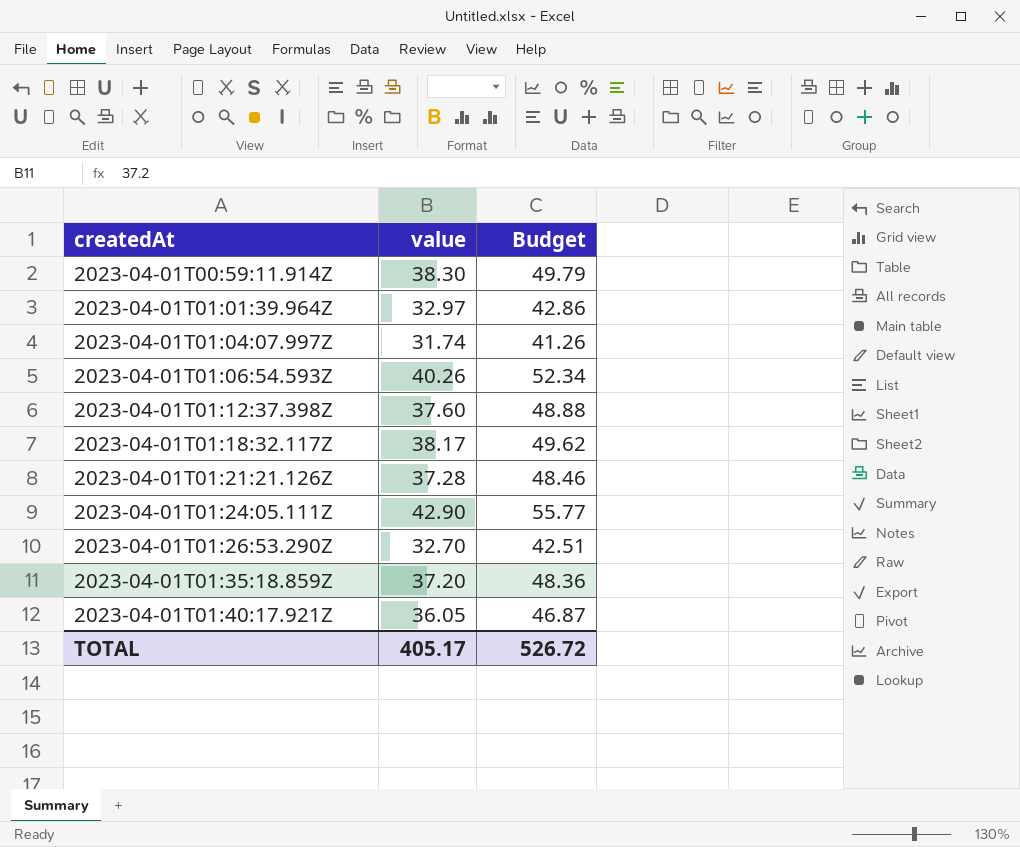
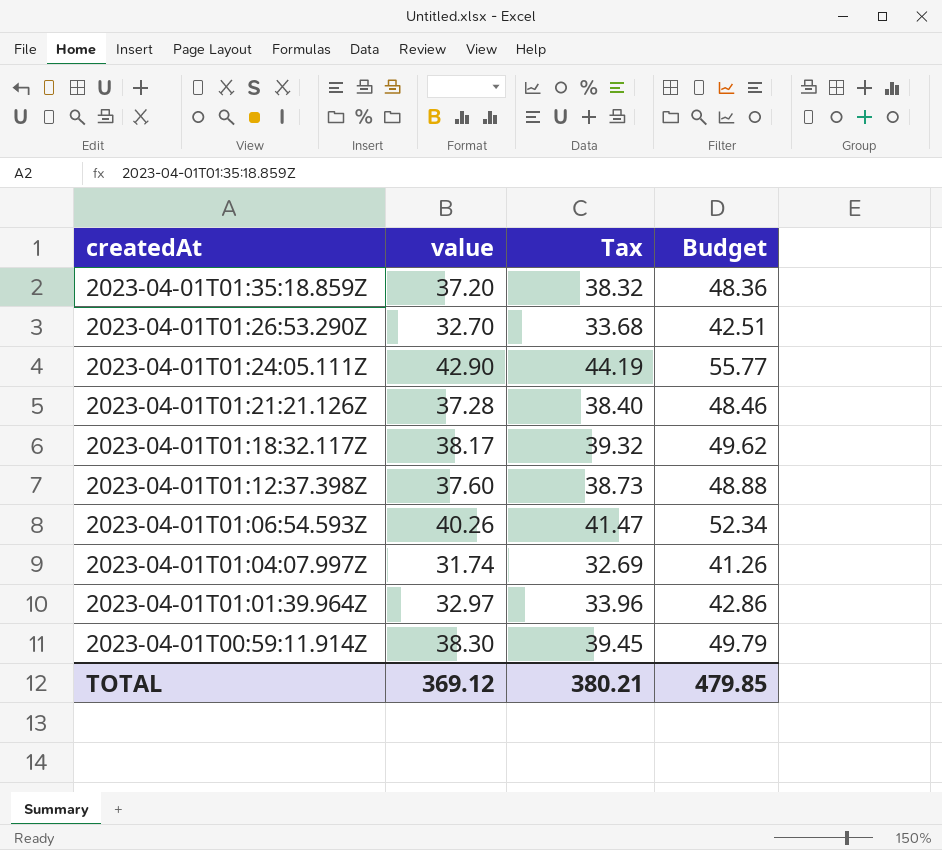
row order: createdAt ascending -> createdAt descending
column Tax | formula: none -> [value] * 1.03
row 2023-04-01T01:40:17.921Z: 36.05 | 46.87 -> none
TOTAL | value: 405.17 -> 369.12
TOTAL | Budget: 526.72 -> 479.85

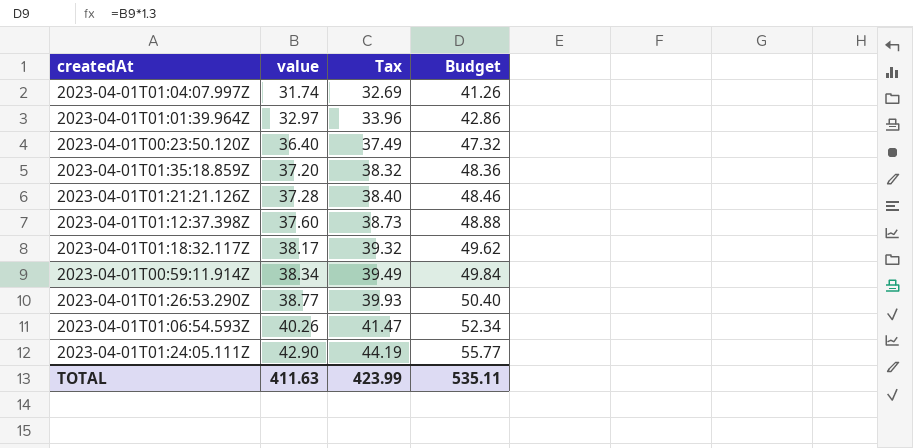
row order: createdAt descending -> value ascending
row 2023-04-01T00:23:50.120Z: none -> 36.40 | 37.49 | 47.32
2023-04-01T00:59:11.914Z | value: 38.30 -> 38.34
2023-04-01T00:59:11.914Z | Tax: 39.45 -> 39.49
2023-04-01T00:59:11.914Z | Budget: 49.79 -> 49.84
2023-04-01T01:26:53.290Z | value: 32.70 -> 38.77
2023-04-01T01:26:53.290Z | Tax: 33.68 -> 39.93
2023-04-01T01:26:53.290Z | Budget: 42.51 -> 50.40
TOTAL | value: 369.12 -> 411.63
TOTAL | Tax: 380.21 -> 423.99
TOTAL | Budget: 479.85 -> 535.11

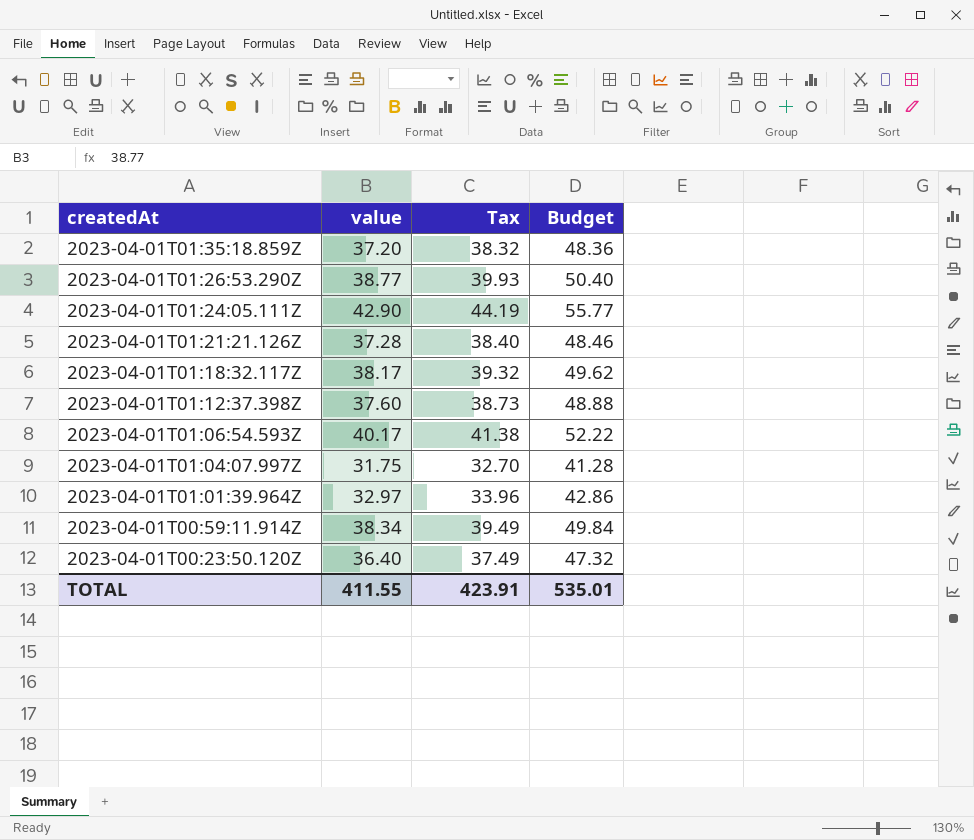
row order: value ascending -> createdAt descending
2023-04-01T01:06:54.593Z | value: 40.26 -> 40.17
2023-04-01T01:06:54.593Z | Tax: 41.47 -> 41.38
2023-04-01T01:06:54.593Z | Budget: 52.34 -> 52.22
2023-04-01T01:04:07.997Z | value: 31.74 -> 31.75
2023-04-01T01:04:07.997Z | Tax: 32.69 -> 32.70
2023-04-01T01:04:07.997Z | Budget: 41.26 -> 41.28
TOTAL | value: 411.63 -> 411.55
TOTAL | Tax: 423.99 -> 423.91
TOTAL | Budget: 535.11 -> 535.01

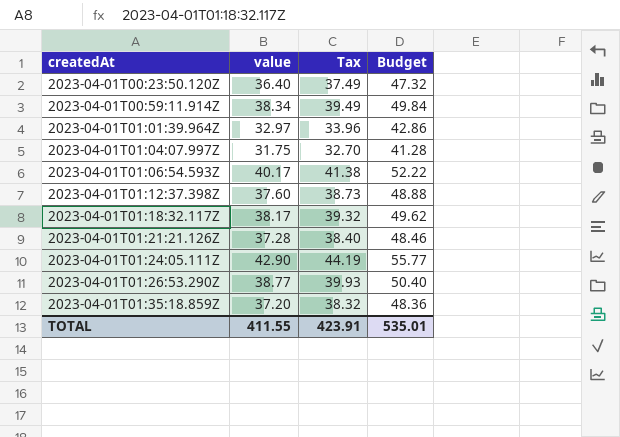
row order: createdAt descending -> createdAt ascending

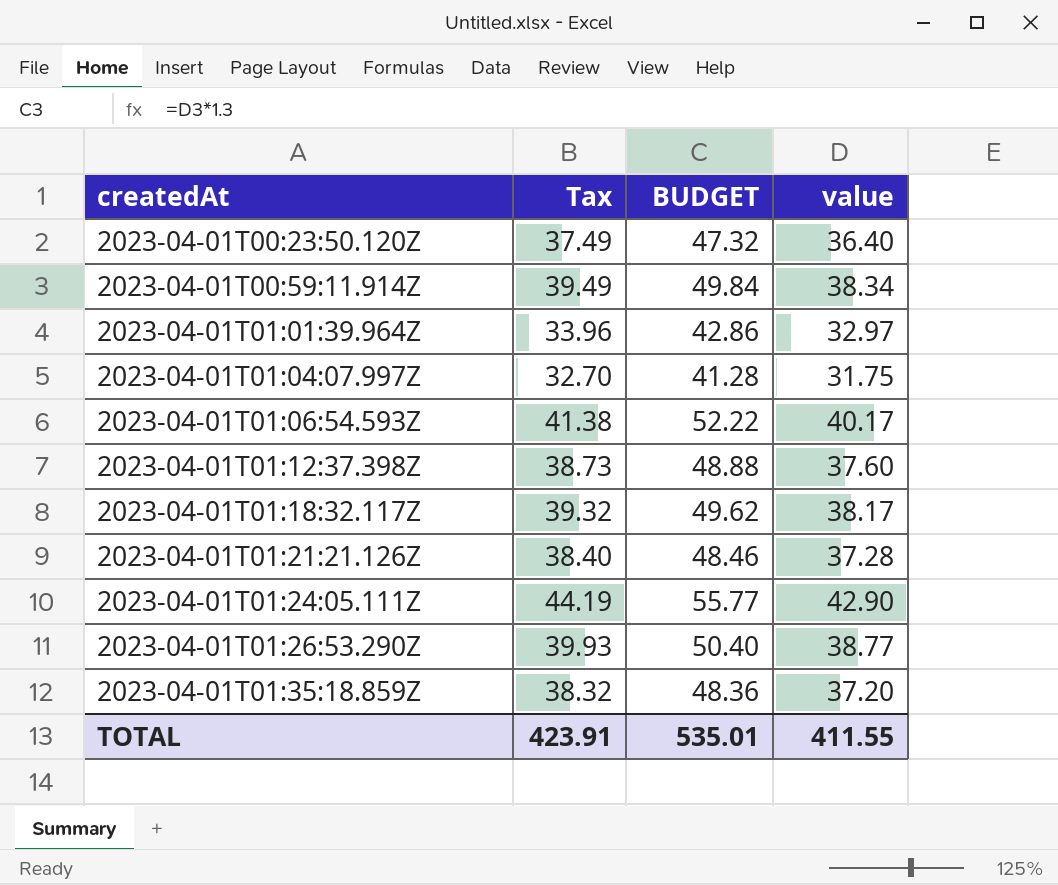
column name: Budget -> BUDGET
column value | position: 2 -> 4

